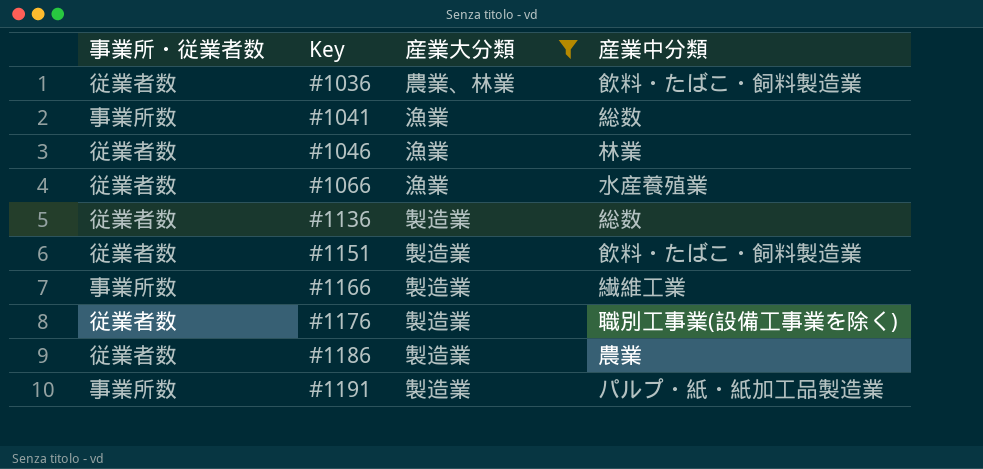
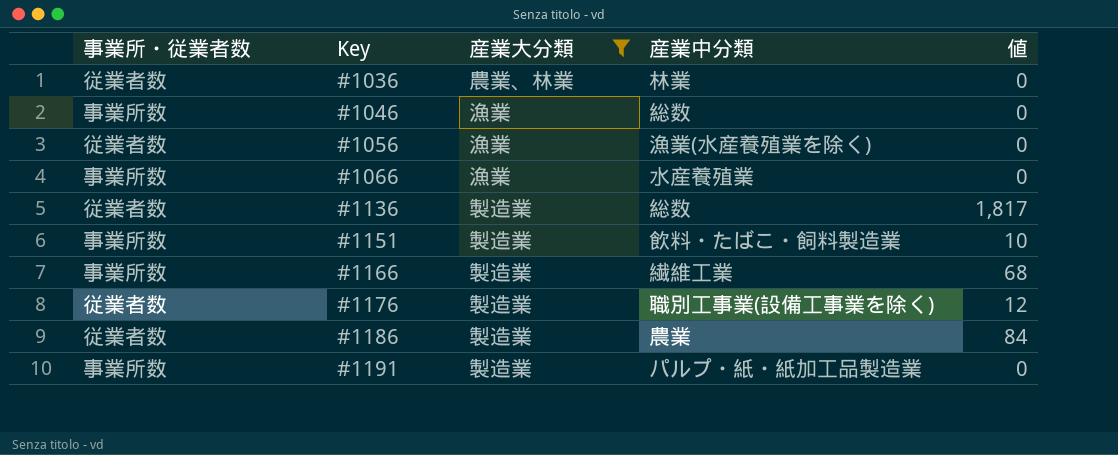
column 値 | position: none -> 5
row #1041: 事業所数 | 漁業 | 総数 -> none
#1036 | 産業中分類: 飲料・たばこ・飼料製造業 -> 林業
#1046 | 事業所・従業者数: 従業者数 -> 事業所数
#1046 | 産業中分類: 林業 -> 総数
row #1056: none -> 従業者数 | 漁業 | 漁業(水産養殖業を除く) | 0
#1066 | 事業所・従業者数: 従業者数 -> 事業所数
#1151 | 事業所・従業者数: 従業者数 -> 事業所数

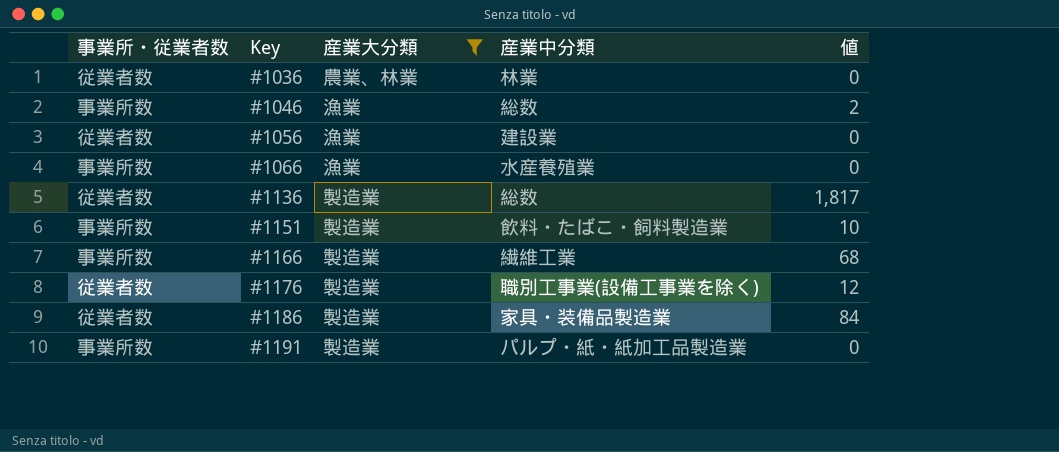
#1046 | 値: 0 -> 2
#1056 | 産業中分類: 漁業(水産養殖業を除く) -> 建設業
#1186 | 産業中分類: 農業 -> 家具・装備品製造業

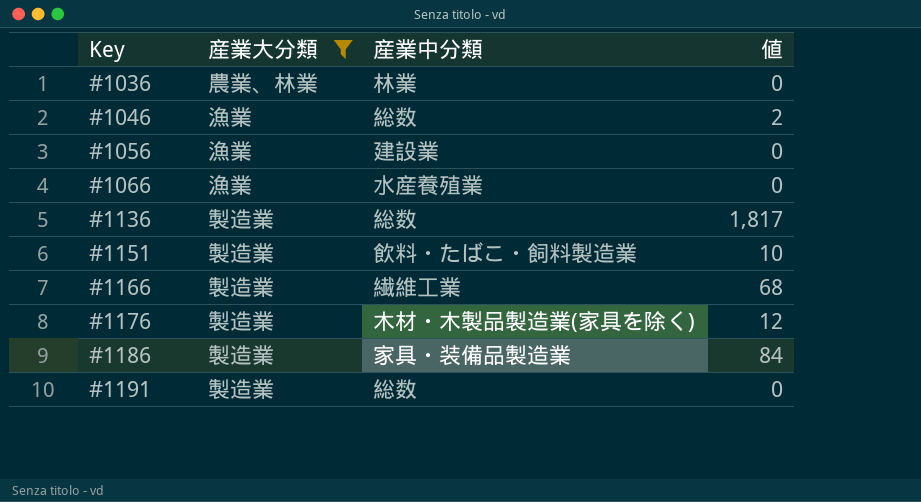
column 事業所・従業者数 | position: 1 -> none
#1176 | 産業中分類: 職別工事業(設備工事業を除く) -> 木材・木製品製造業(家具を除く)
#1191 | 産業中分類: パルプ・紙・紙加工品製造業 -> 総数

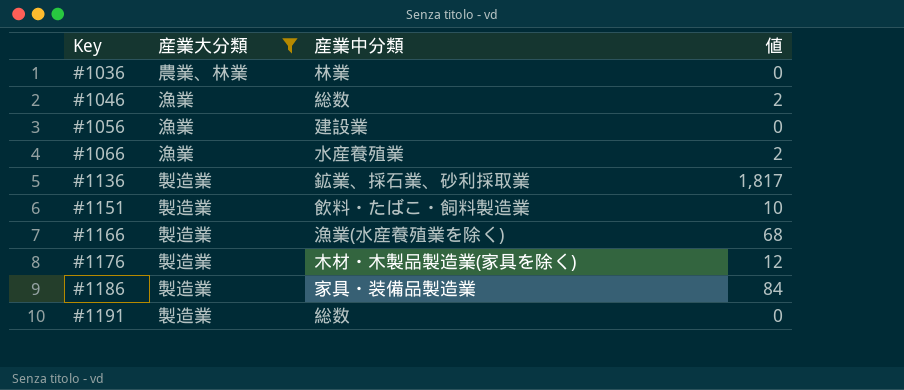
#1066 | 値: 0 -> 2
#1136 | 産業中分類: 総数 -> 鉱業、採石業、砂利採取業
#1166 | 産業中分類: 繊維工業 -> 漁業(水産養殖業を除く)

